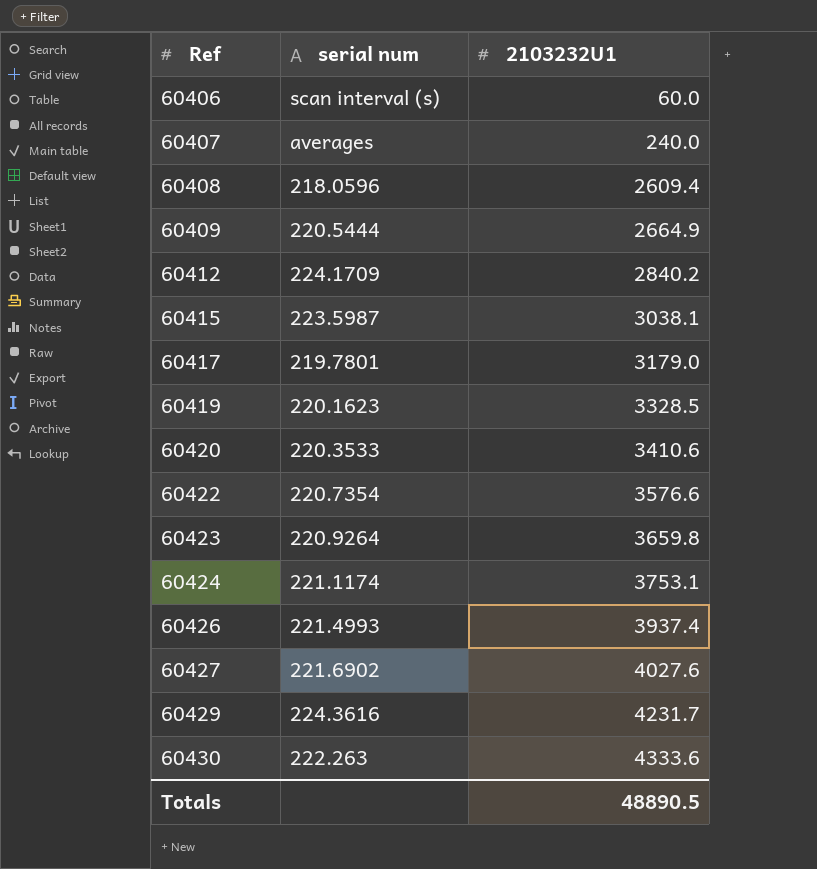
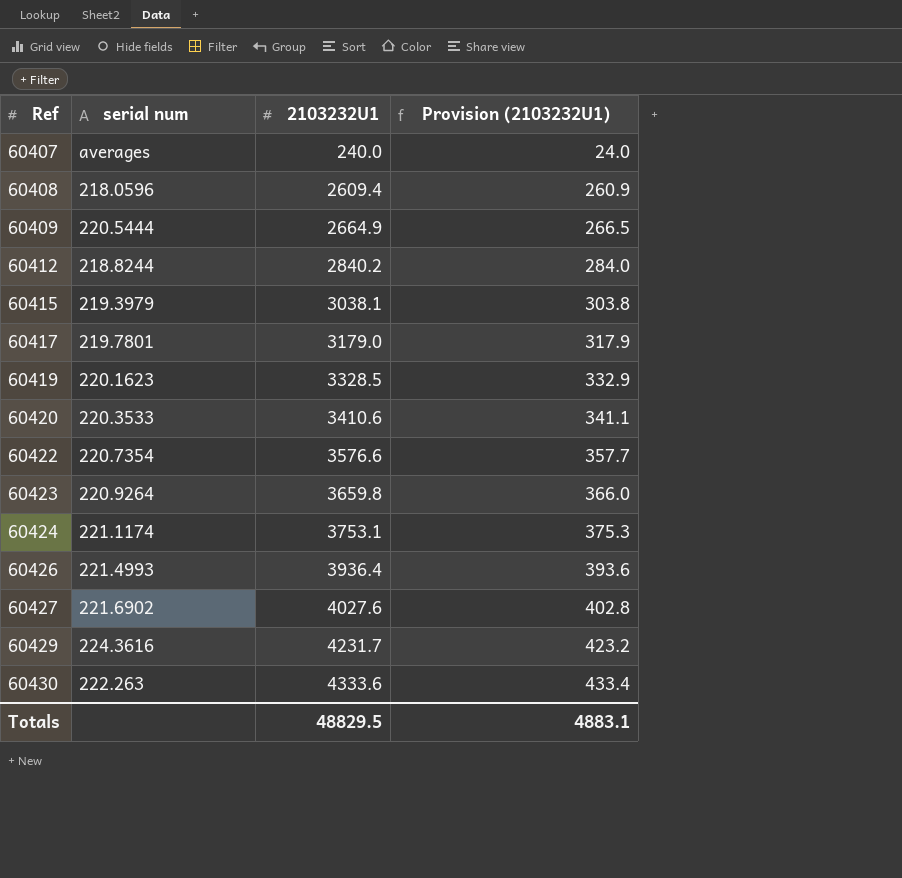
column Provision (2103232U1) | formula: none -> [2103232U1] * 0.1
row 60406: scan interval (s) | 60.0 -> none
60412 | serial num: 224.1709 -> 218.8244
60415 | serial num: 223.5987 -> 219.3979
60426 | 2103232U1: 3937.4 -> 3936.4
Totals | 2103232U1: 48890.5 -> 48829.5

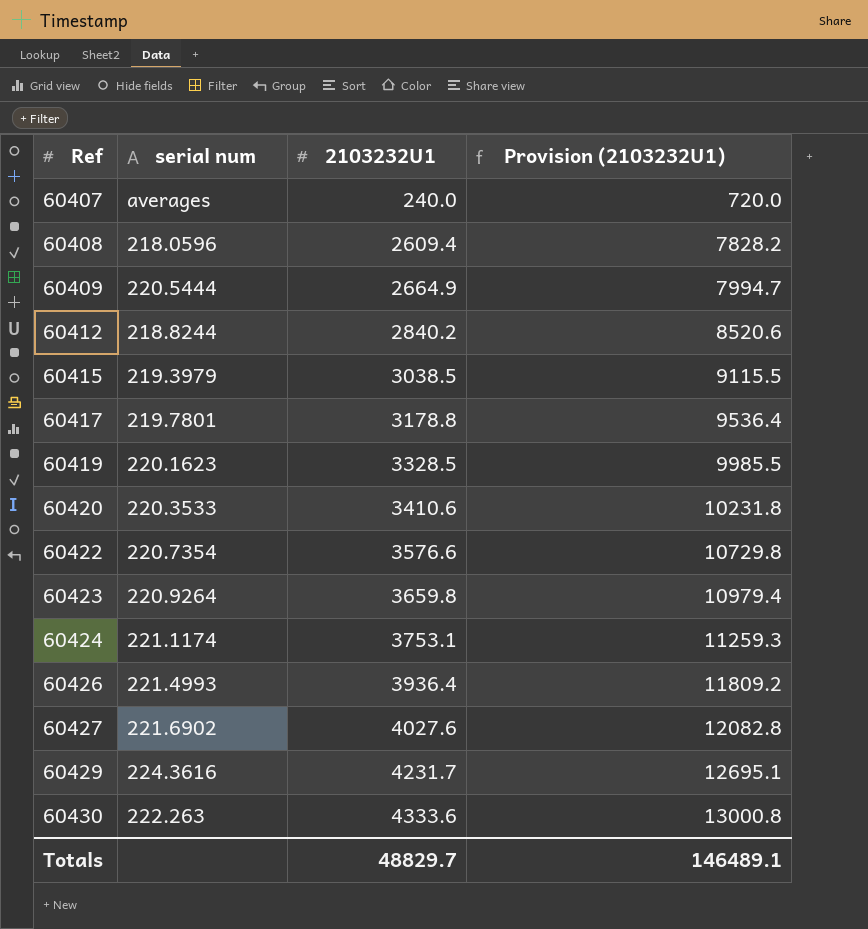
column Provision (2103232U1) | formula: [2103232U1] * 0.1 -> [2103232U1] * 3
60415 | 2103232U1: 3038.1 -> 3038.5
60417 | 2103232U1: 3179.0 -> 3178.8
Totals | 2103232U1: 48829.5 -> 48829.7
Totals | Provision (2103232U1): 4883.1 -> 146489.1

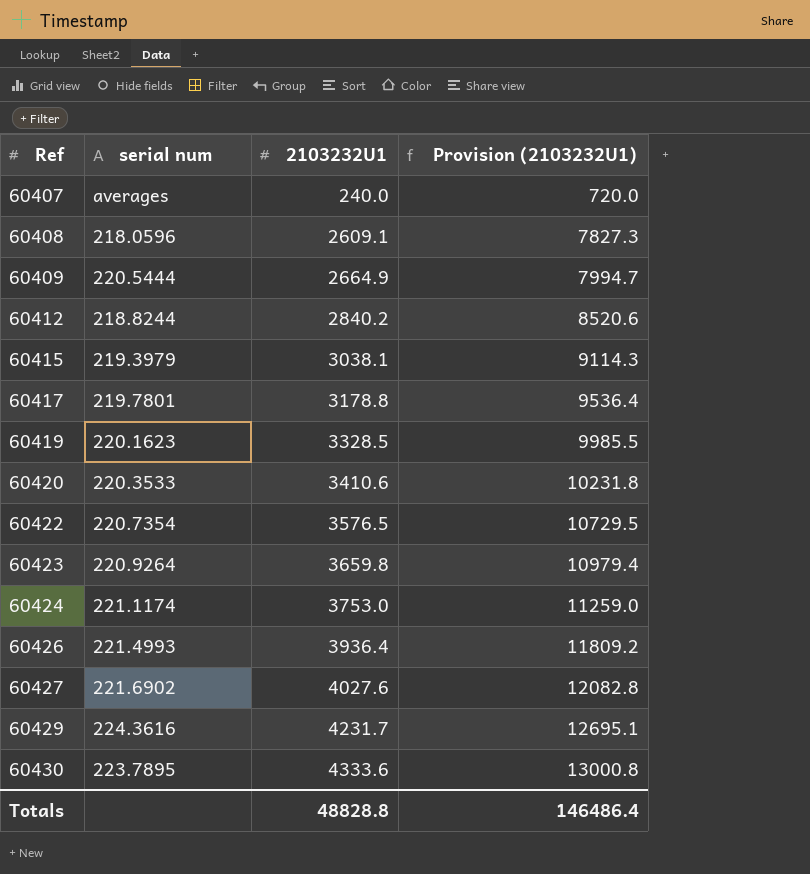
60408 | 2103232U1: 2609.4 -> 2609.1
60408 | Provision (2103232U1): 7828.2 -> 7827.3
60415 | 2103232U1: 3038.5 -> 3038.1
60415 | Provision (2103232U1): 9115.5 -> 9114.3
60422 | 2103232U1: 3576.6 -> 3576.5
60422 | Provision (2103232U1): 10729.8 -> 10729.5
60424 | 2103232U1: 3753.1 -> 3753.0
60424 | Provision (2103232U1): 11259.3 -> 11259.0
60430 | serial num: 222.263 -> 223.7895
Totals | 2103232U1: 48829.7 -> 48828.8
Totals | Provision (2103232U1): 146489.1 -> 146486.4

